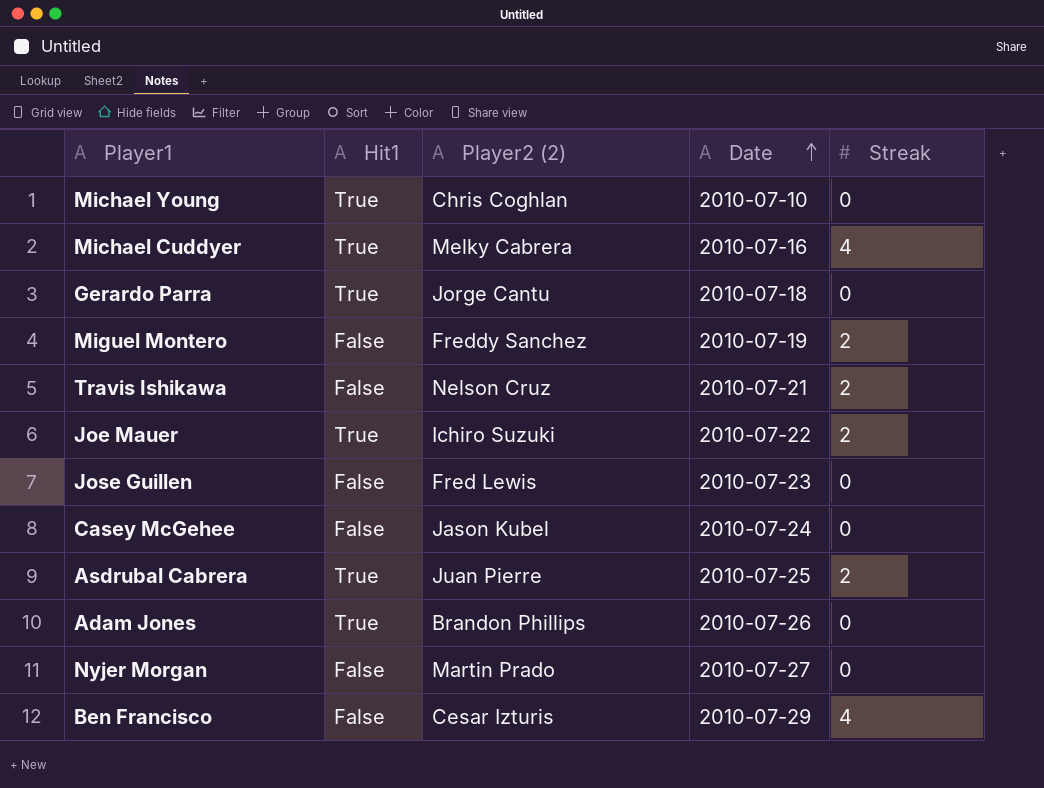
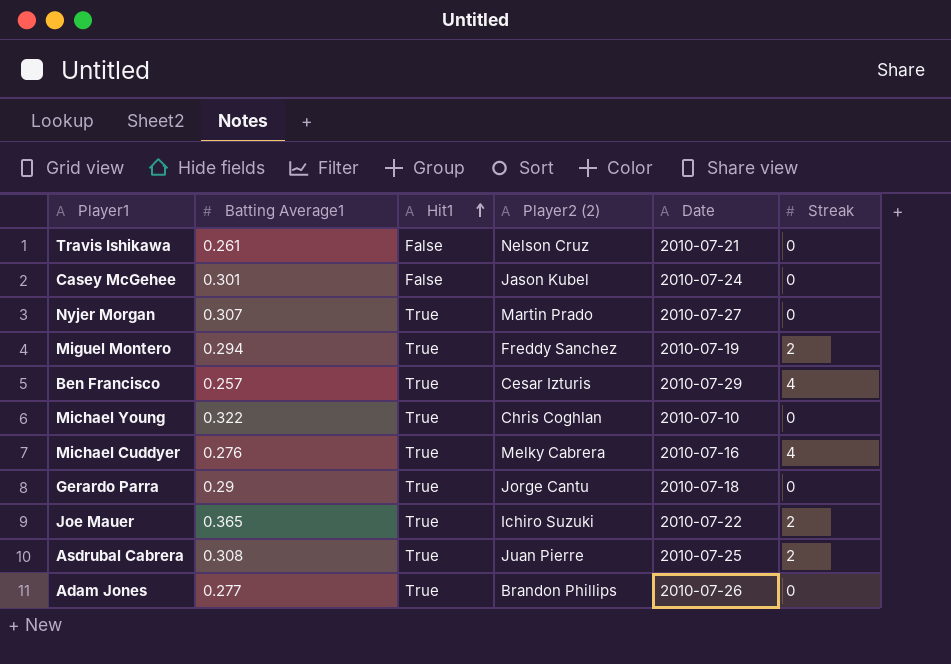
row order: Date ascending -> Hit1 ascending
column Batting Average1 | position: none -> 2
row Jose Guillen: False | Fred Lewis | 2010-07-23 | 0 -> none
Travis Ishikawa | Streak: 2 -> 0
Nyjer Morgan | Hit1: False -> True
Miguel Montero | Hit1: False -> True
Ben Francisco | Hit1: False -> True

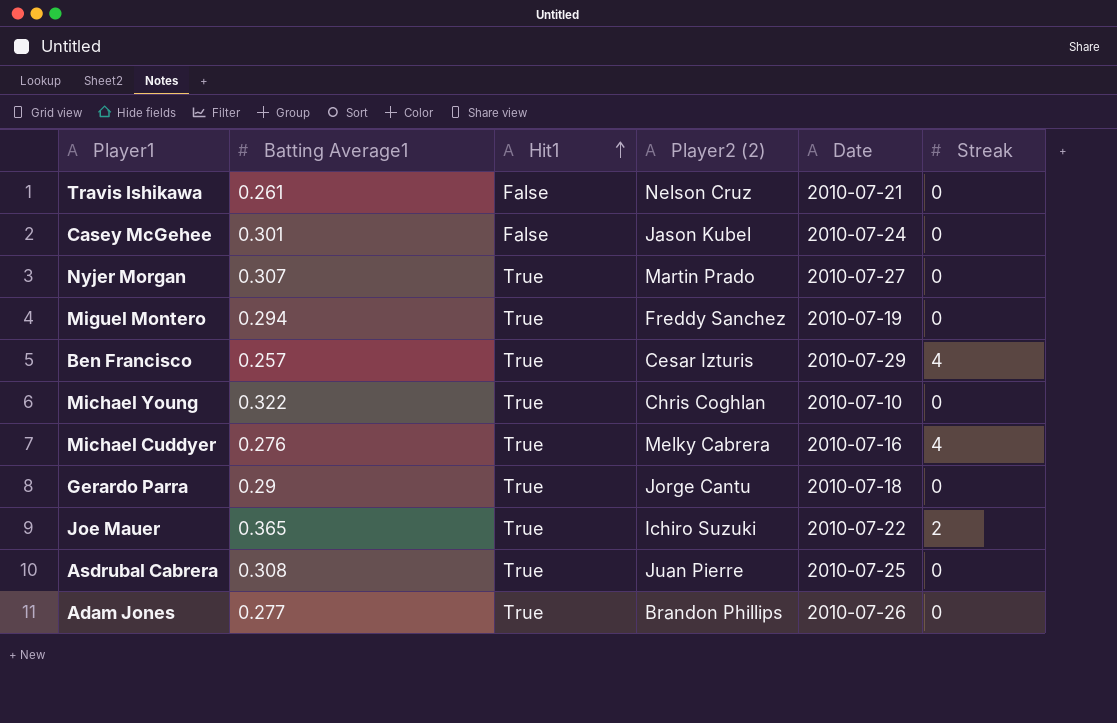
Miguel Montero | Streak: 2 -> 0
Asdrubal Cabrera | Streak: 2 -> 0

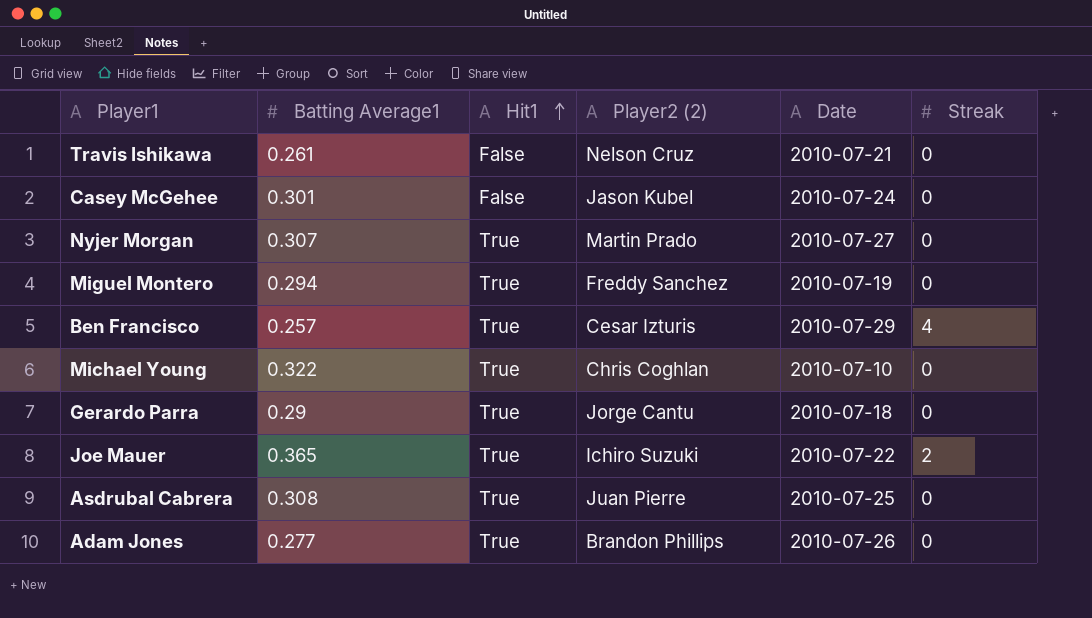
row Michael Cuddyer: 0.276 | True | Melky Cabrera | 2010-07-16 | 4 -> none

